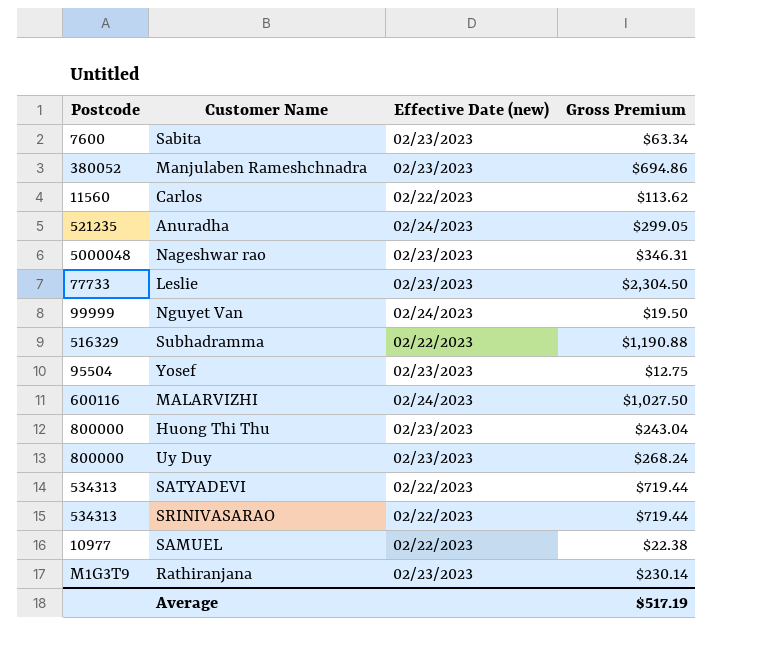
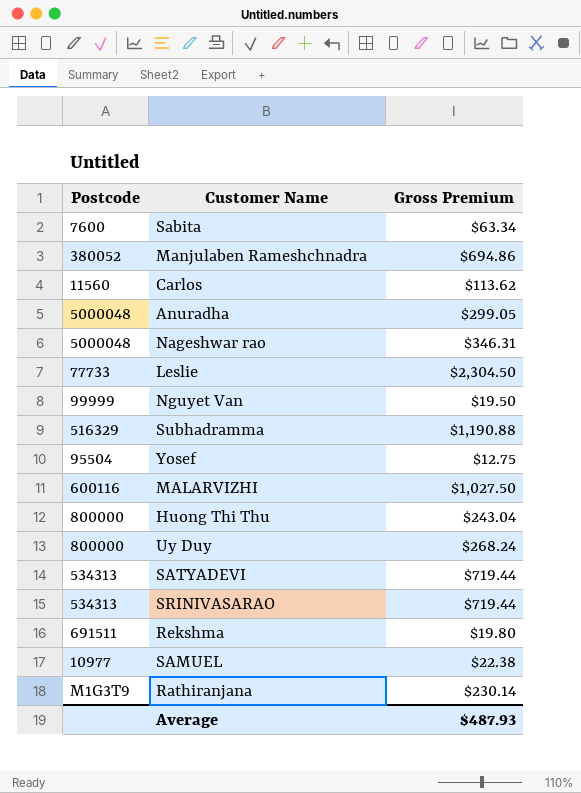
column Effective Date (new) | position: 3 -> none
Anuradha | Postcode: 521235 -> 5000048
row Rekshma: none -> 691511 | $19.80
Average | Gross Premium: $517.19 -> $487.93

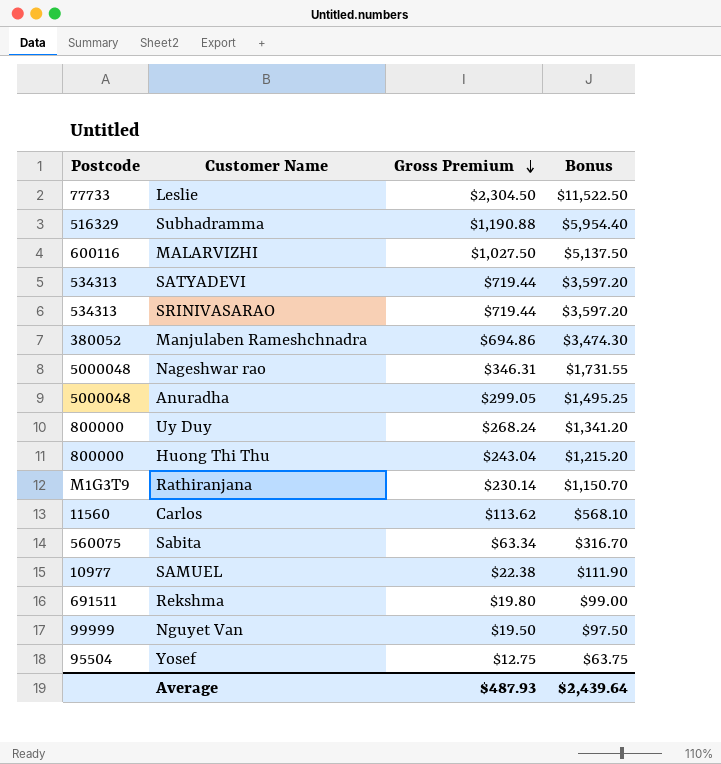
row order: none -> Gross Premium descending
column Bonus | formula: none -> [Gross Premium] * 5
Sabita | Postcode: 7600 -> 560075

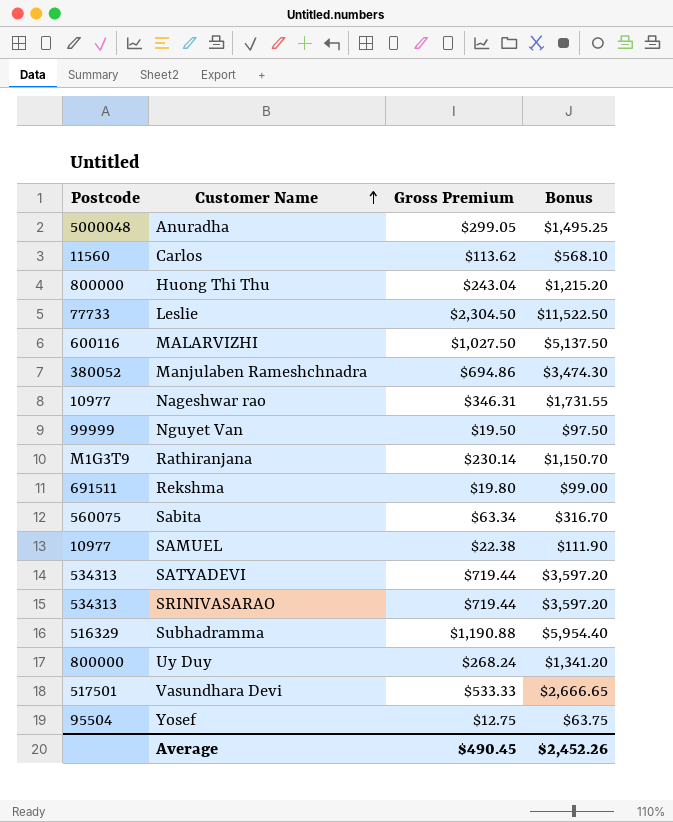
row order: Gross Premium descending -> Customer Name ascending
Nageshwar rao | Postcode: 5000048 -> 10977
row Vasundhara Devi: none -> 517501 | $533.33 | $2,666.65
Average | Gross Premium: $487.93 -> $490.45
Average | Bonus: $2,439.64 -> $2,452.26

